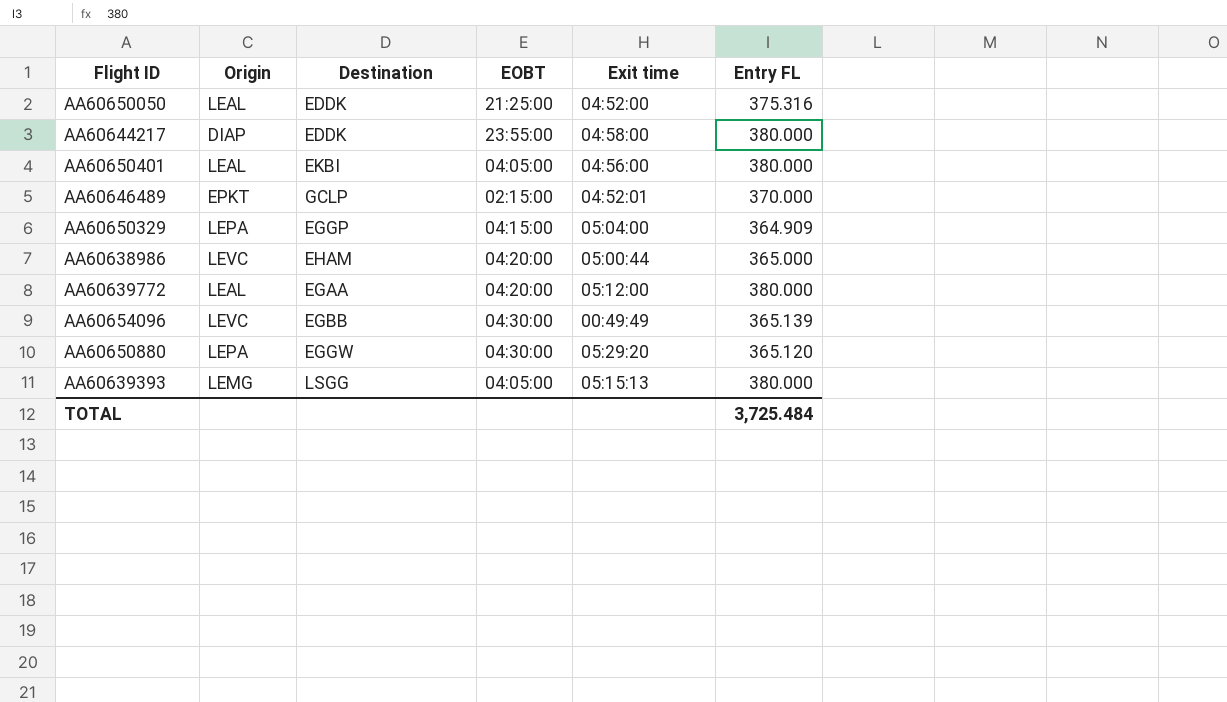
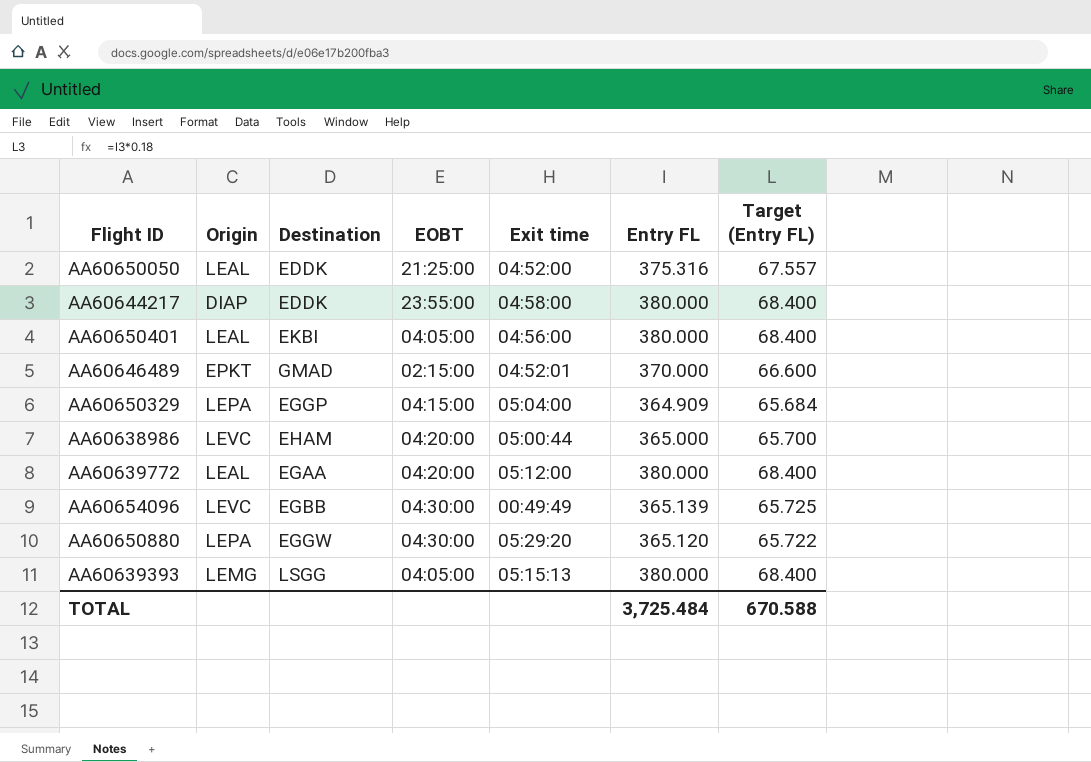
column Target (Entry FL) | formula: none -> [Entry FL] * 0.18
AA60646489 | Destination: GCLP -> GMAD

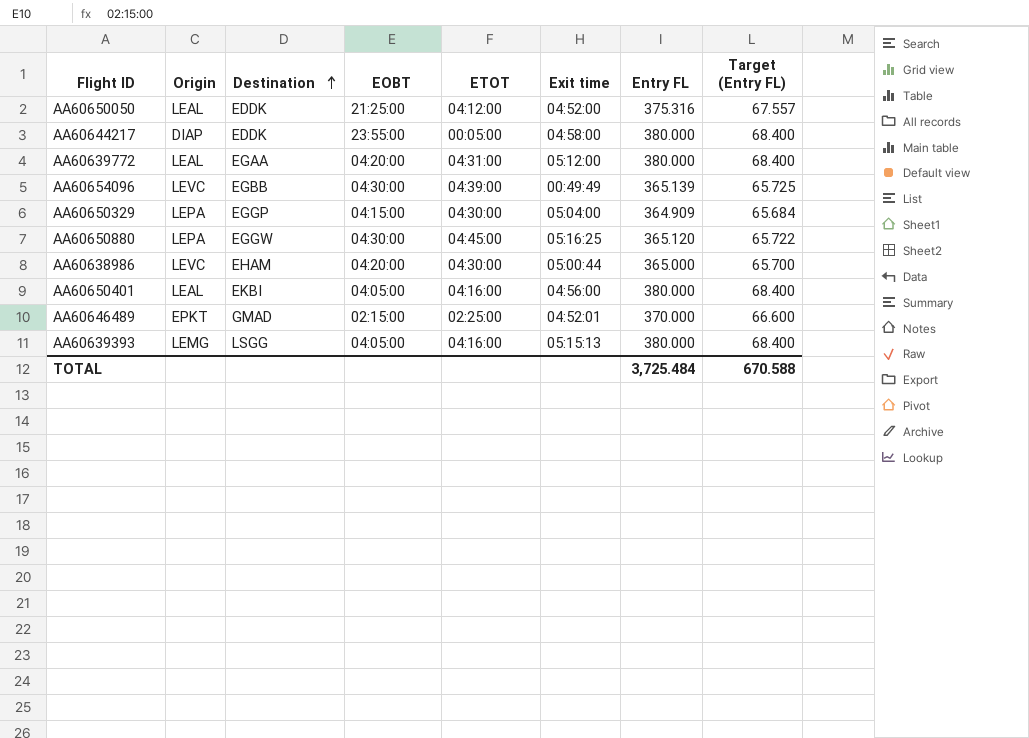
row order: none -> Destination ascending
column ETOT | position: none -> 5
AA60650880 | Exit time: 05:29:20 -> 05:16:25

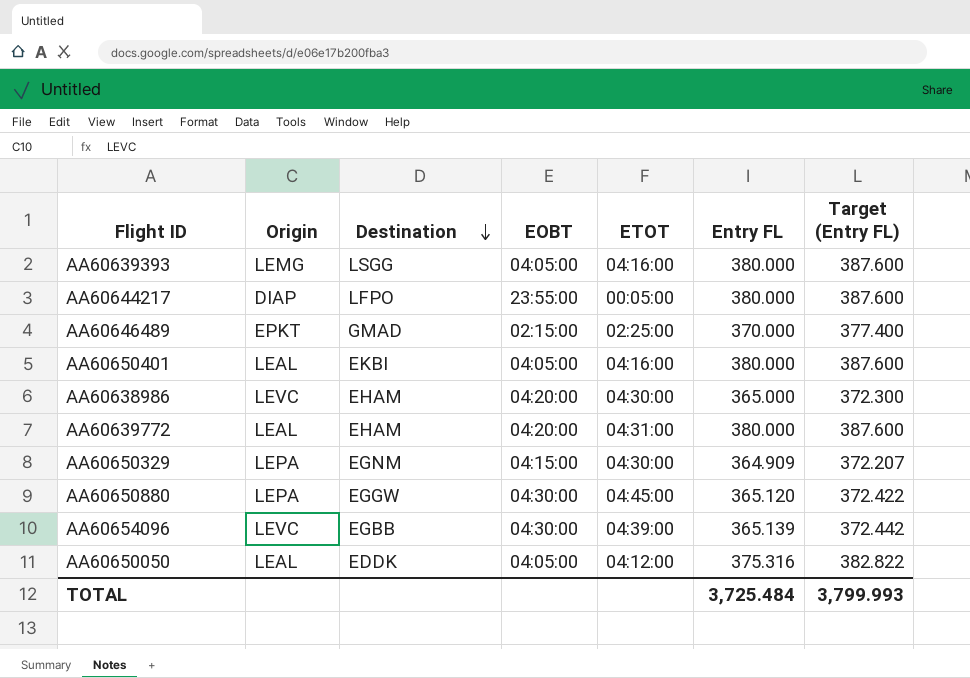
row order: Destination ascending -> Destination descending
column Exit time | position: 6 -> none
column Target (Entry FL) | formula: [Entry FL] * 0.18 -> [Entry FL] * 1.02
AA60644217 | Destination: EDDK -> LFPO
AA60639772 | Destination: EGAA -> EHAM
AA60650329 | Destination: EGGP -> EGNM
AA60650050 | EOBT: 21:25:00 -> 04:05:00
TOTAL | Target (Entry FL): 670.588 -> 3,799.993

